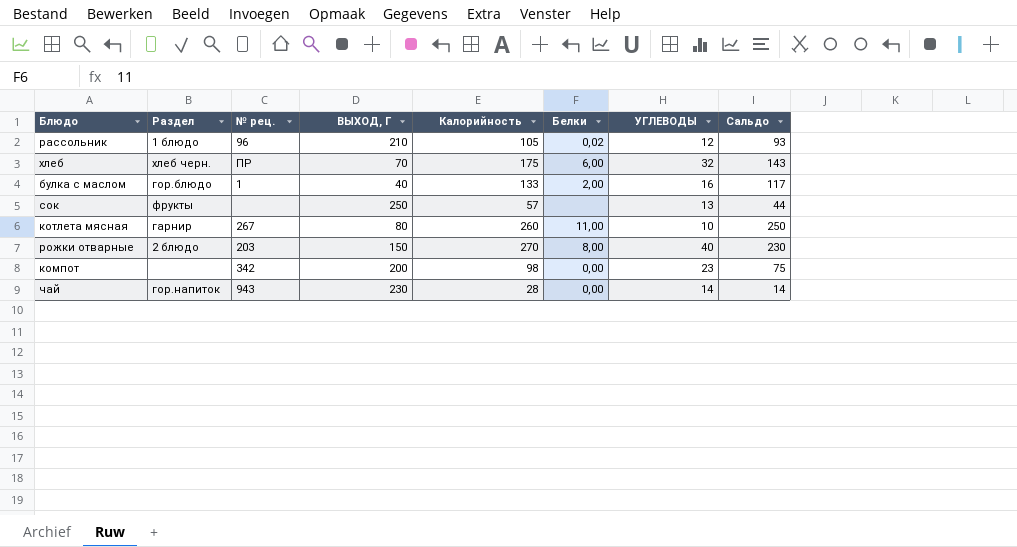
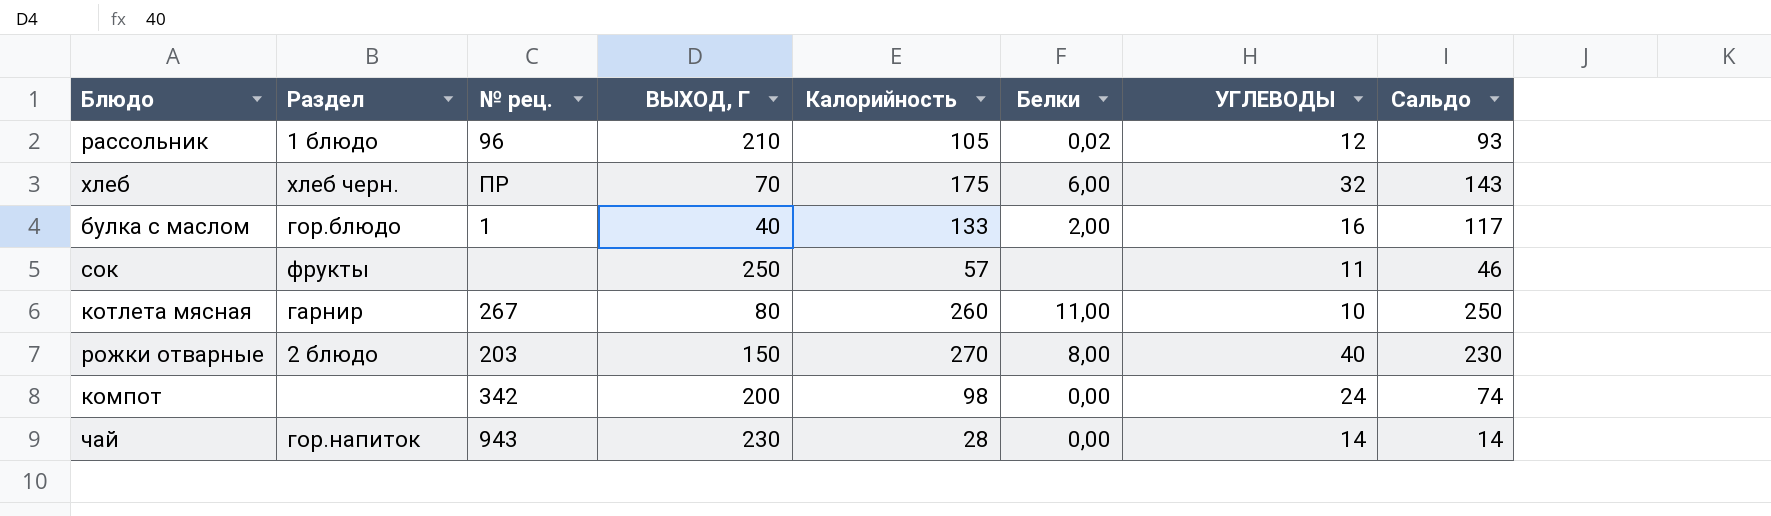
сок | УГЛЕВОДЫ: 13 -> 11
сок | Сальдо: 44 -> 46
компот | УГЛЕВОДЫ: 23 -> 24
компот | Сальдо: 75 -> 74

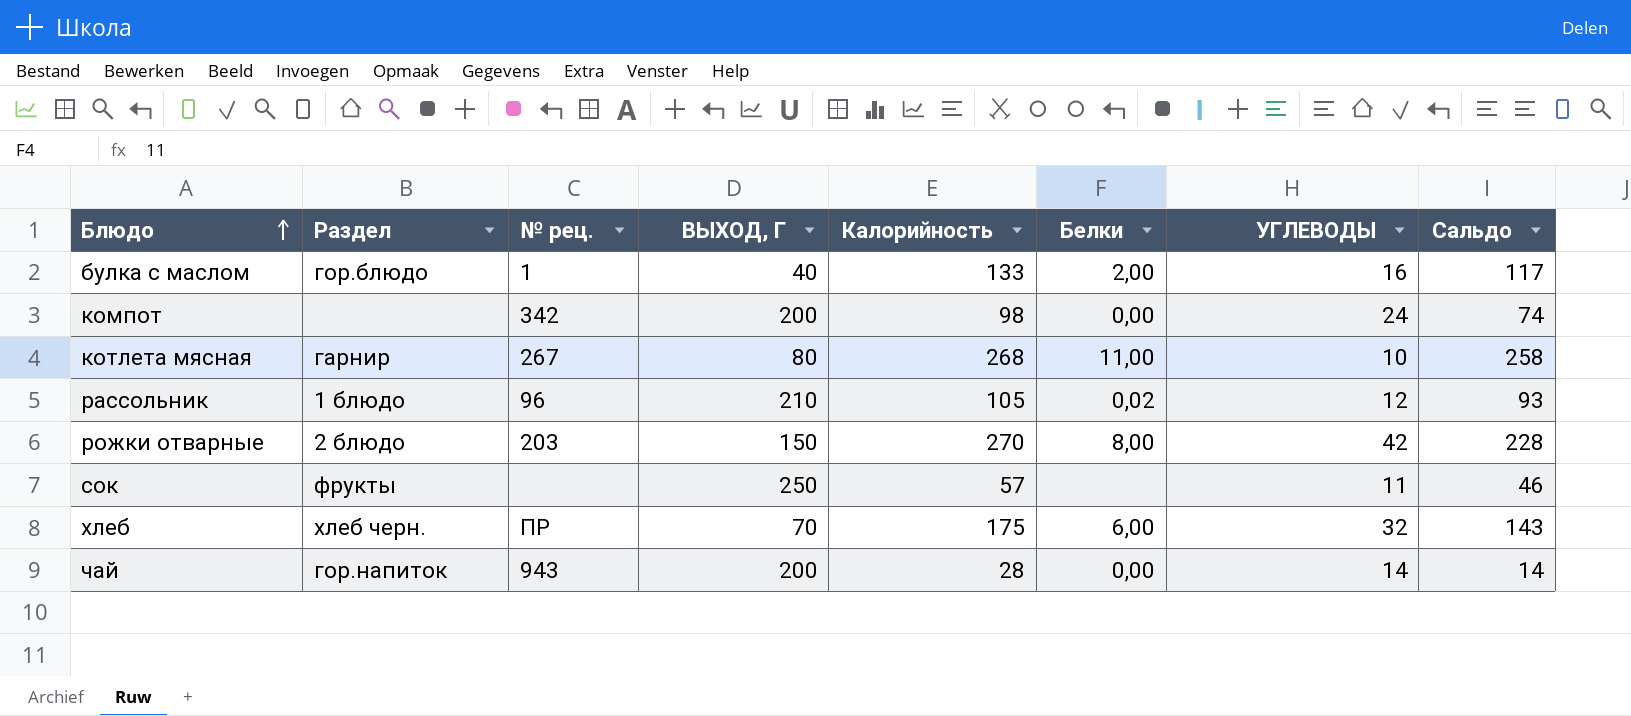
row order: none -> Блюдо ascending
котлета мясная | Калорийность: 260 -> 268
котлета мясная | Сальдо: 250 -> 258
рожки отварные | УГЛЕВОДЫ: 40 -> 42
рожки отварные | Сальдо: 230 -> 228
чай | ВЫХОД, Г: 230 -> 200

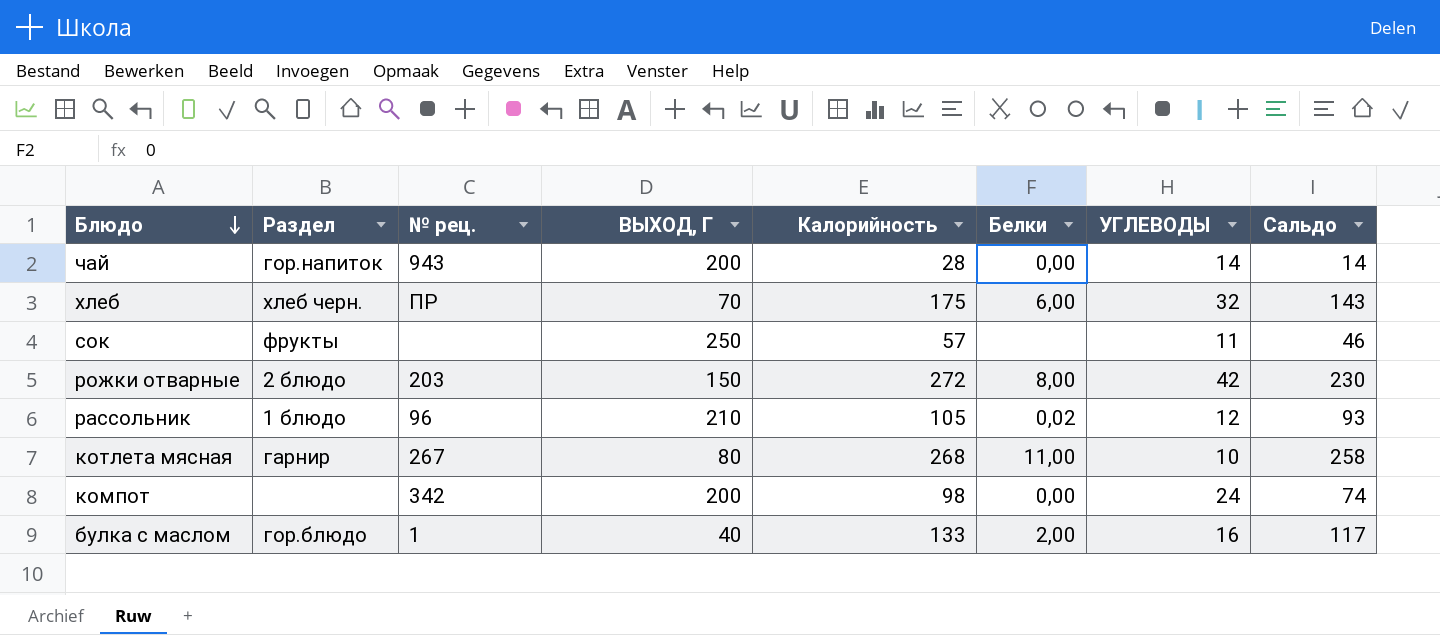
row order: Блюдо ascending -> Блюдо descending
рожки отварные | Калорийность: 270 -> 272
рожки отварные | Сальдо: 228 -> 230

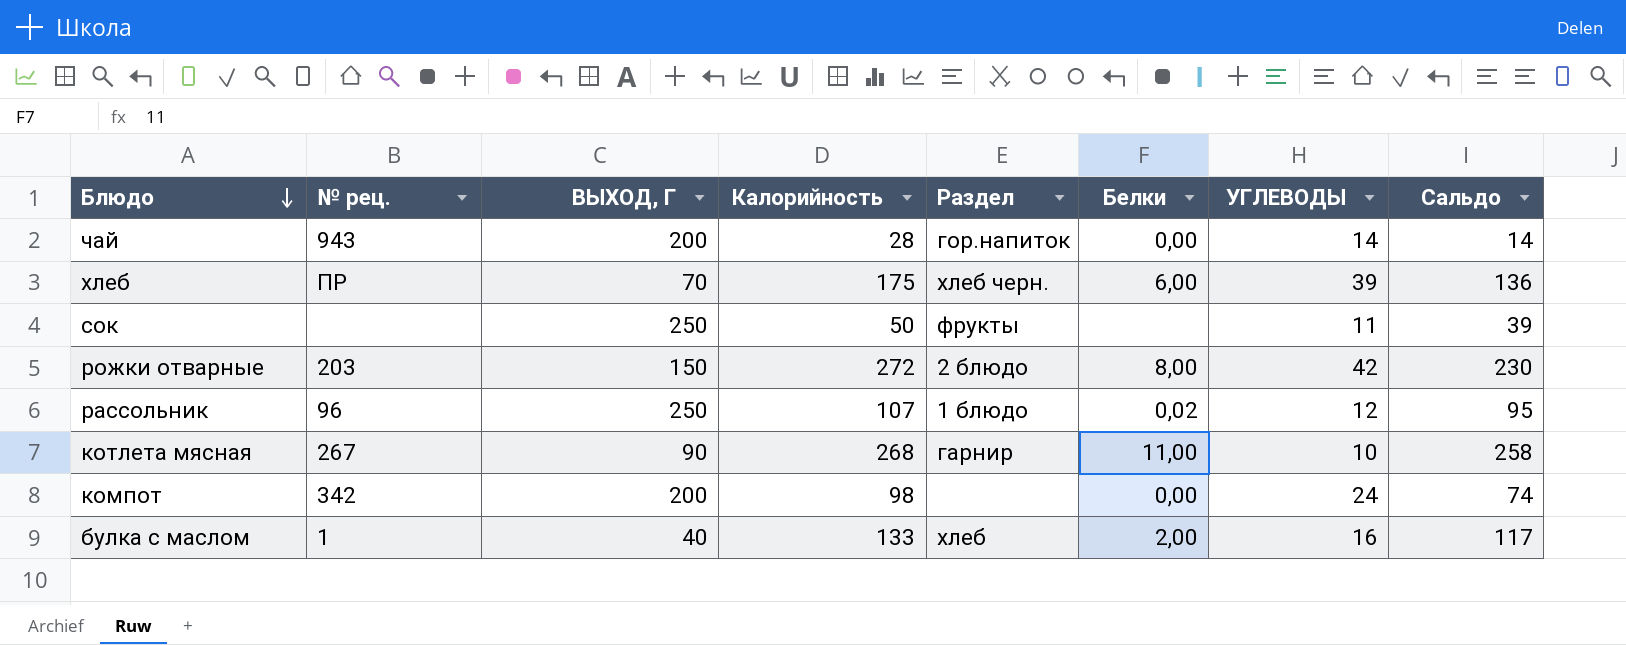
column Раздел | position: 2 -> 5
хлеб | УГЛЕВОДЫ: 32 -> 39
хлеб | Сальдо: 143 -> 136
сок | Калорийность: 57 -> 50
сок | Сальдо: 46 -> 39
рассольник | ВЫХОД, Г: 210 -> 250
рассольник | Калорийность: 105 -> 107
рассольник | Сальдо: 93 -> 95
котлета мясная | ВЫХОД, Г: 80 -> 90
булка с маслом | Раздел: гор.блюдо -> хлеб

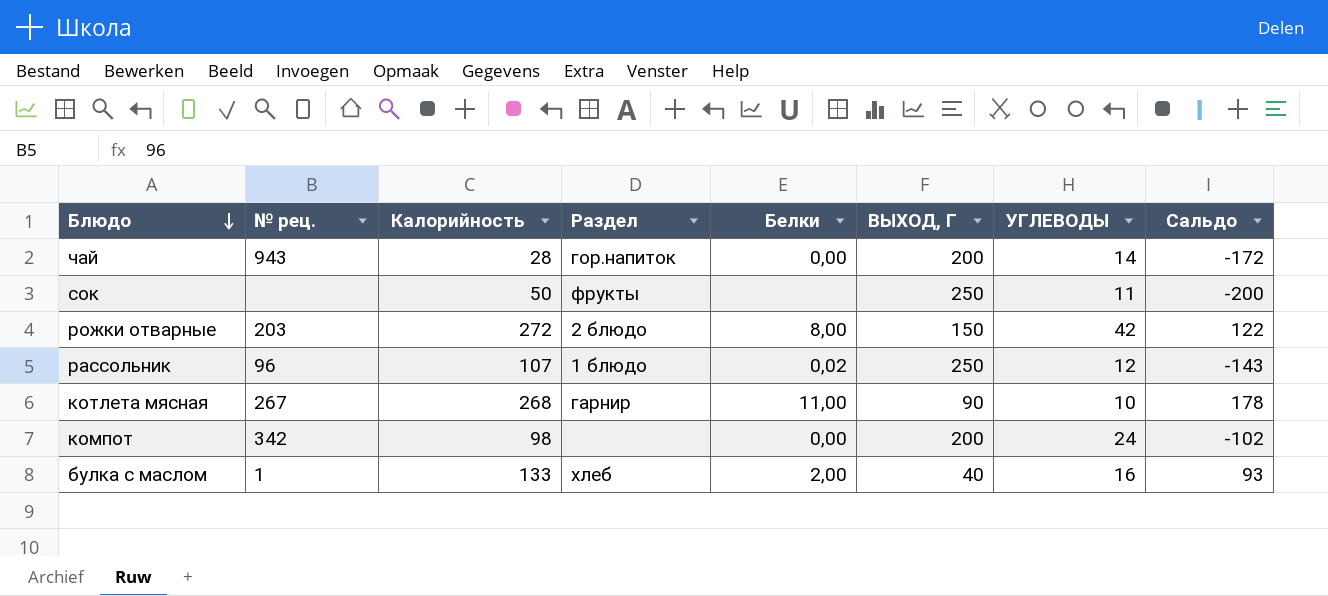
column ВЫХОД, Г | position: 3 -> 6
column Сальдо | formula: [Калорийность] - [УГЛЕВОДЫ] -> [Калорийность] - [ВЫХОД, Г]
row хлеб: ПР | 70 | 175 | хлеб черн. | 6,00 | 39 | 136 -> none

